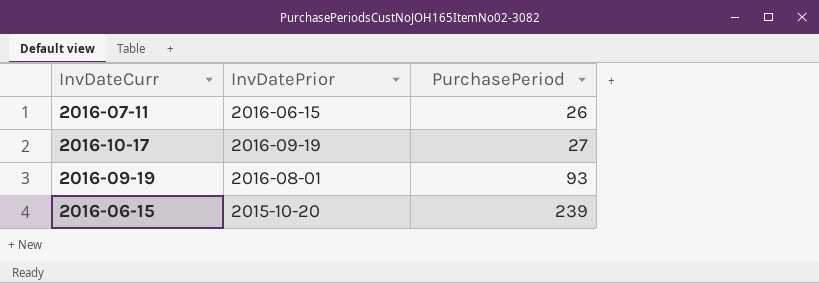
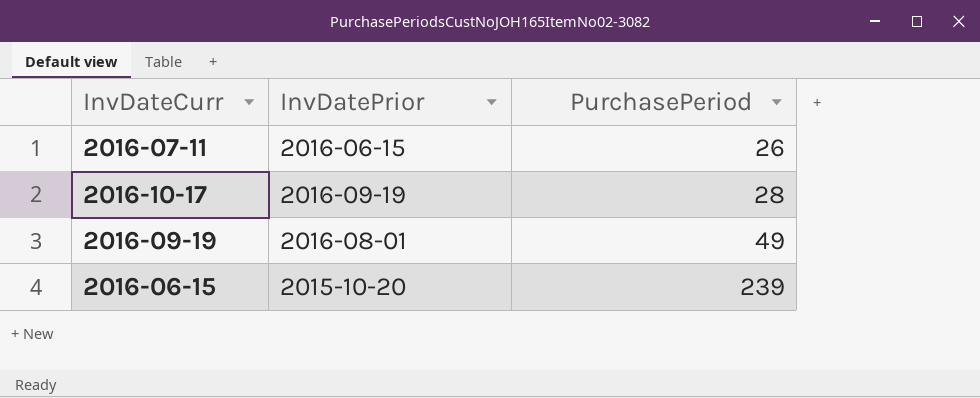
2016-10-17 | PurchasePeriod: 27 -> 28
2016-09-19 | PurchasePeriod: 93 -> 49

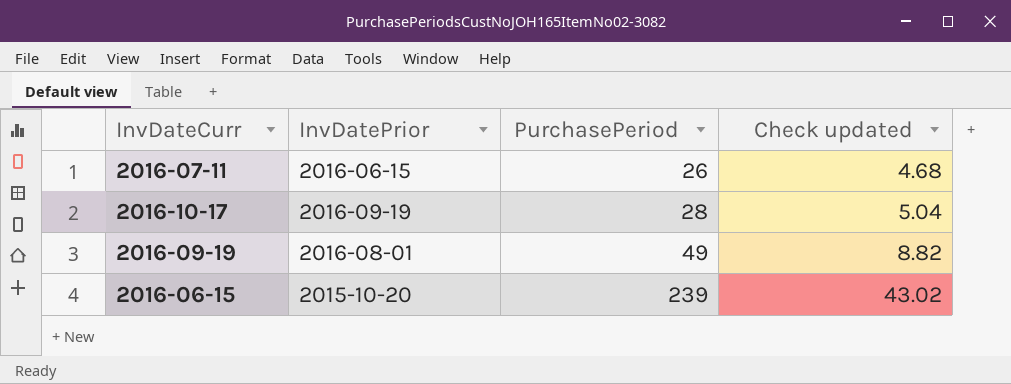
column Check updated | formula: none -> [PurchasePeriod] * 0.18

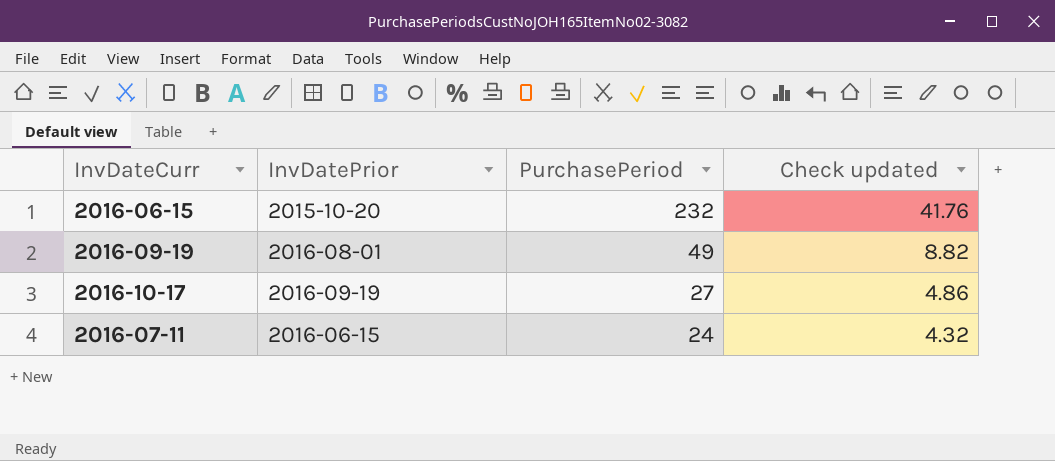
row order: PurchasePeriod ascending -> PurchasePeriod descending
2016-06-15 | PurchasePeriod: 239 -> 232
2016-06-15 | Check updated: 43.02 -> 41.76
2016-10-17 | PurchasePeriod: 28 -> 27
2016-10-17 | Check updated: 5.04 -> 4.86
2016-07-11 | PurchasePeriod: 26 -> 24
2016-07-11 | Check updated: 4.68 -> 4.32

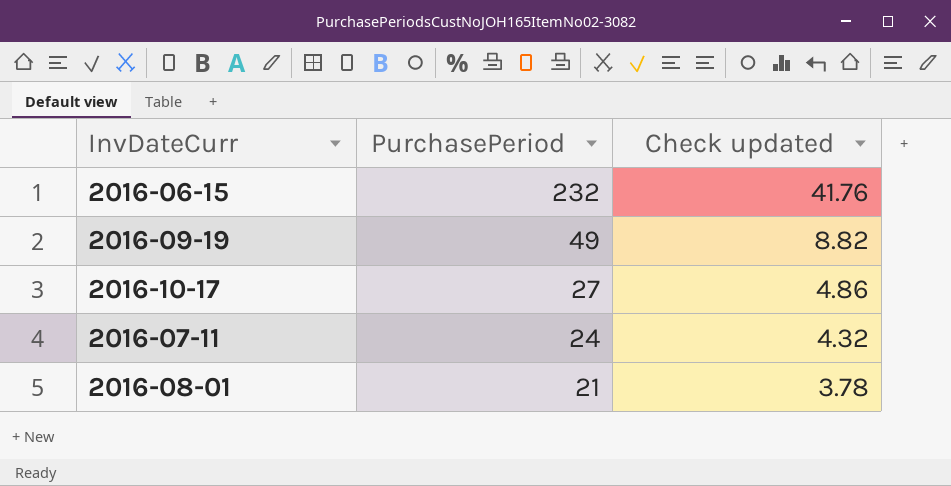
column InvDatePrior | position: 2 -> none
row 2016-08-01: none -> 21 | 3.78

